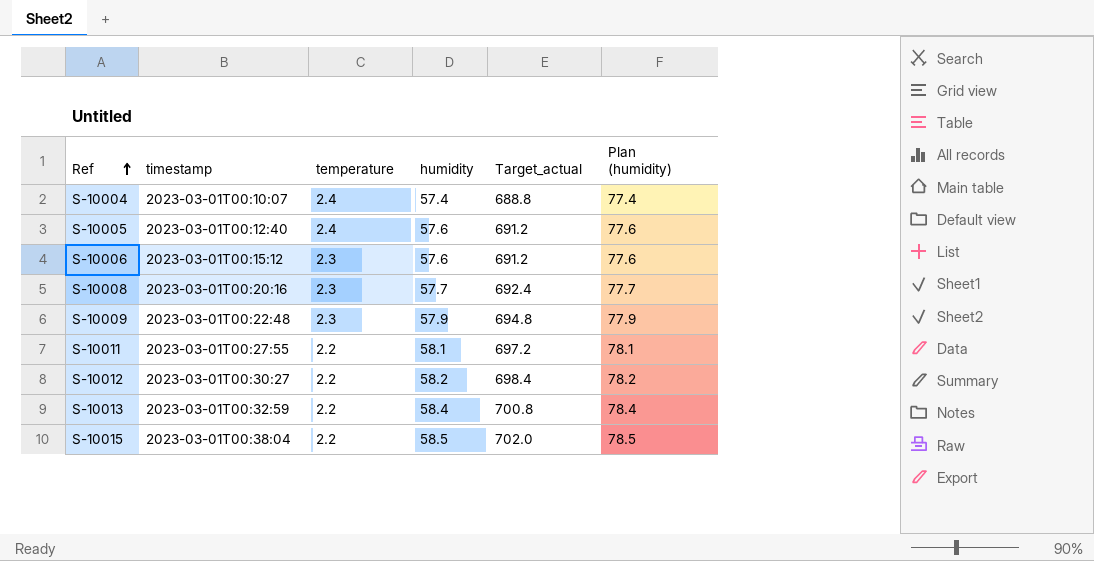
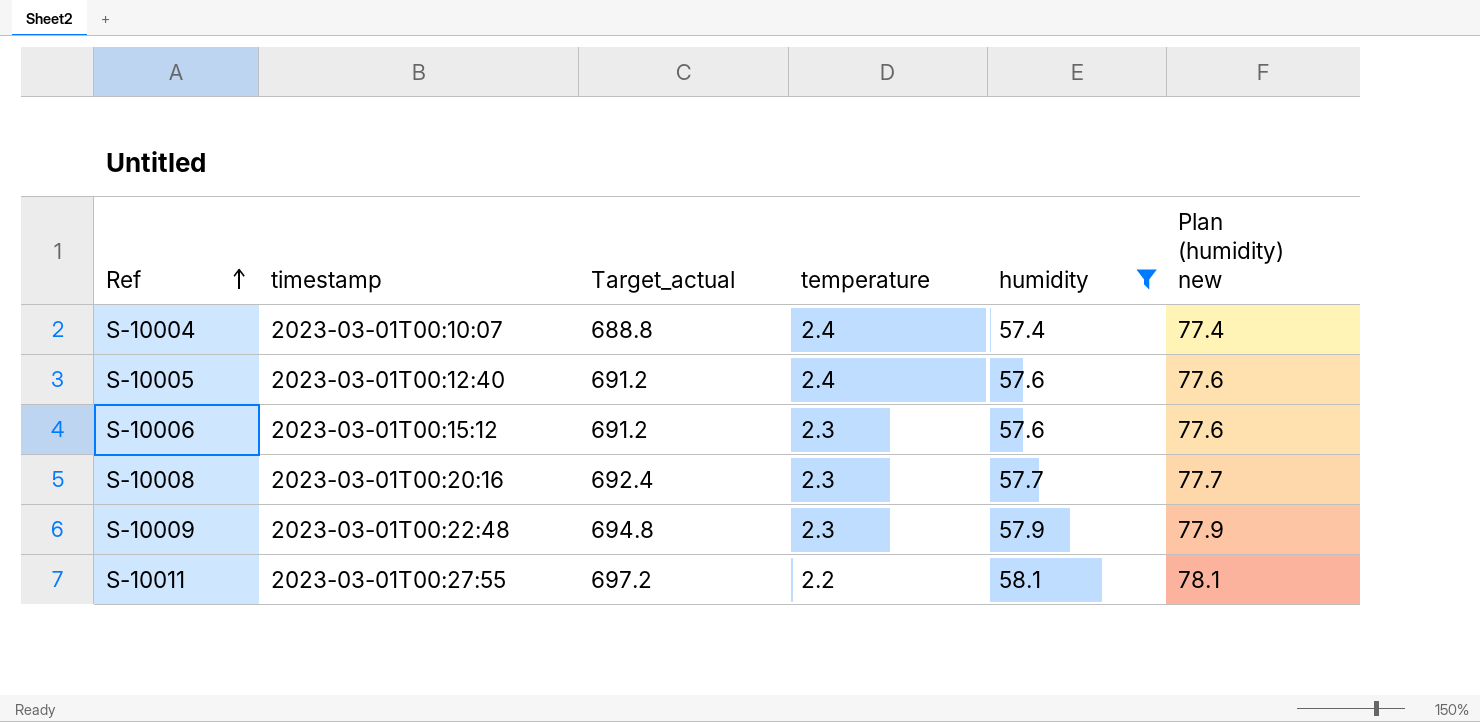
filter: none -> humidity <= 58.1
column Target_actual | position: 5 -> 3
column name: Plan (humidity) -> Plan (humidity) new

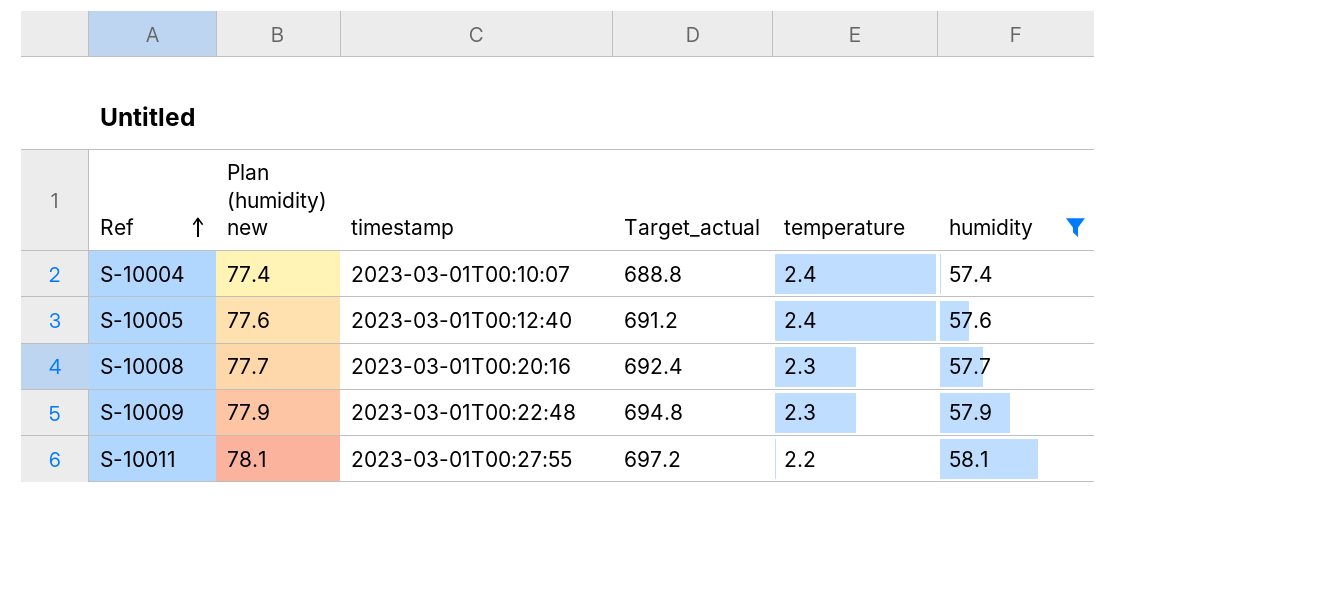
column Plan (humidity) new | position: 6 -> 2
row S-10006: 2023-03-01T00:15:12 | 691.2 | 2.3 | 57.6 | 77.6 -> none

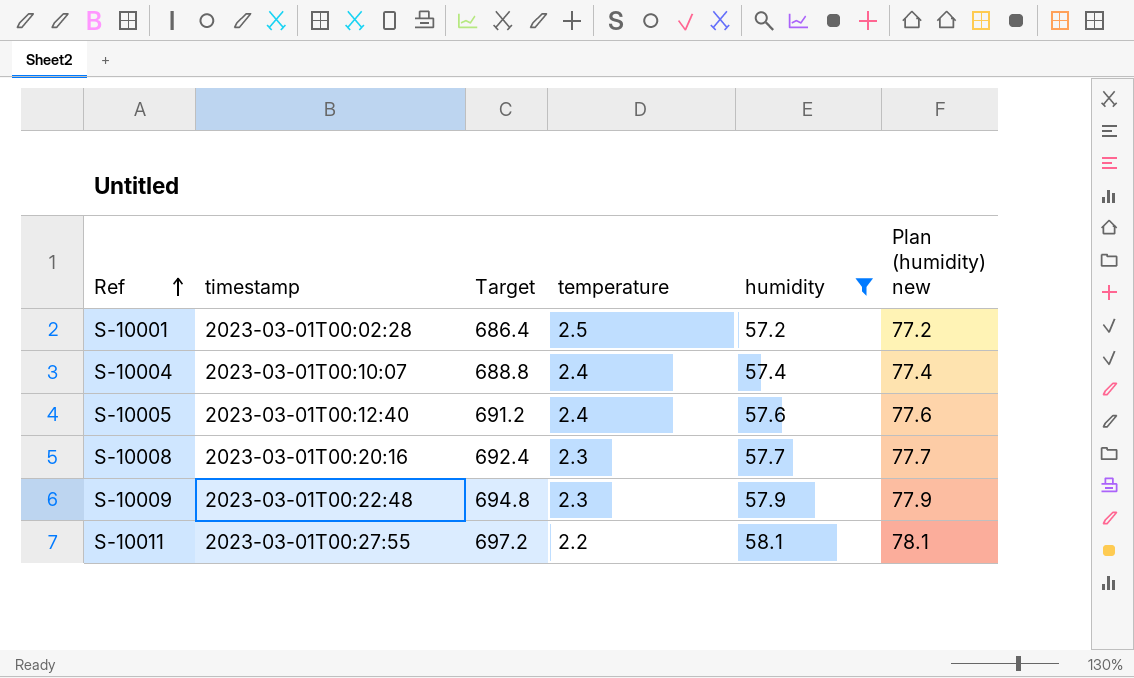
column name: Target_actual -> Target
column Plan (humidity) new | position: 2 -> 6
row S-10001: none -> 2023-03-01T00:02:28 | 686.4 | 2.5 | 57.2 | 77.2

